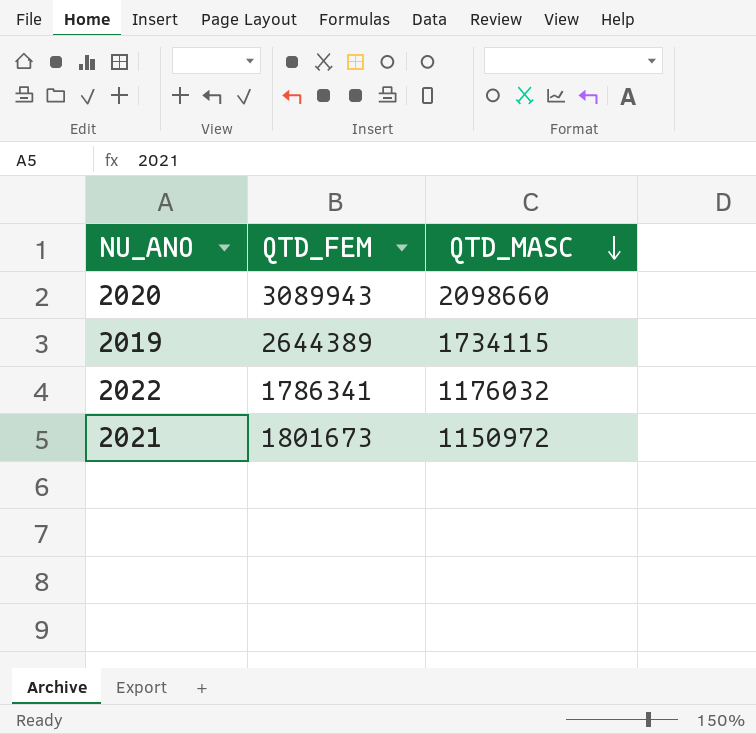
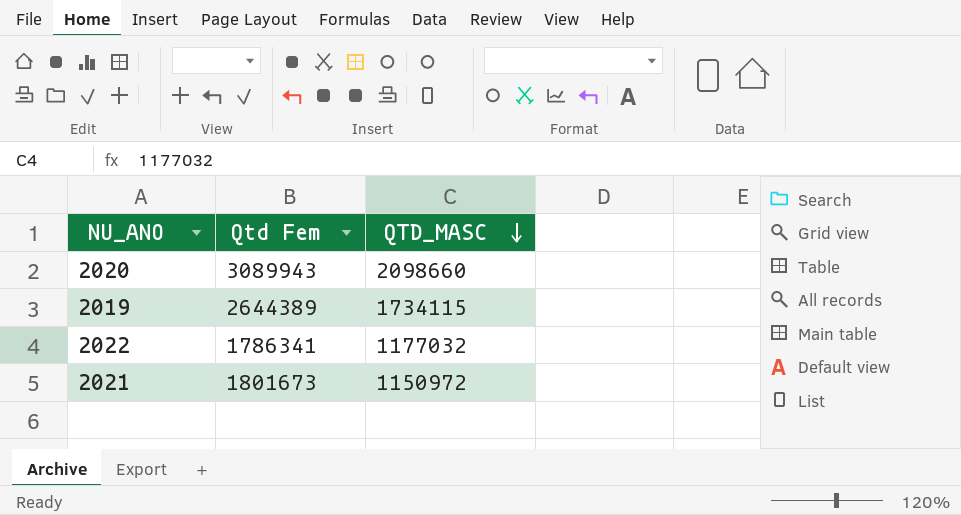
column name: QTD_FEM -> Qtd Fem
2022 | QTD_MASC: 1176032 -> 1177032

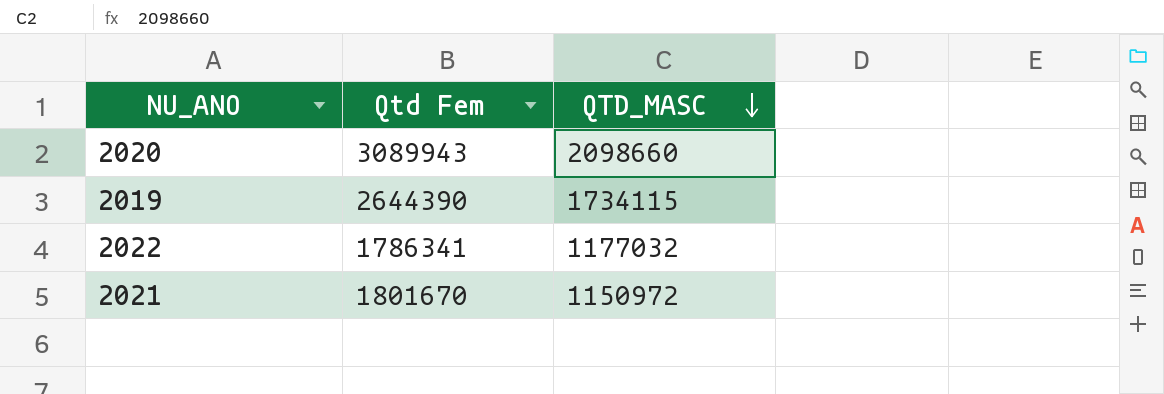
2019 | Qtd Fem: 2644389 -> 2644390
2021 | Qtd Fem: 1801673 -> 1801670

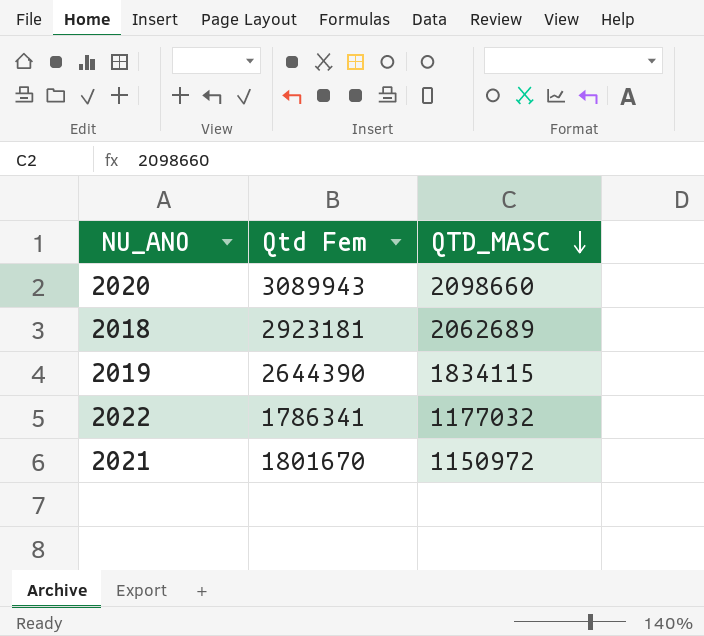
row 2018: none -> 2923181 | 2062689
2019 | QTD_MASC: 1734115 -> 1834115

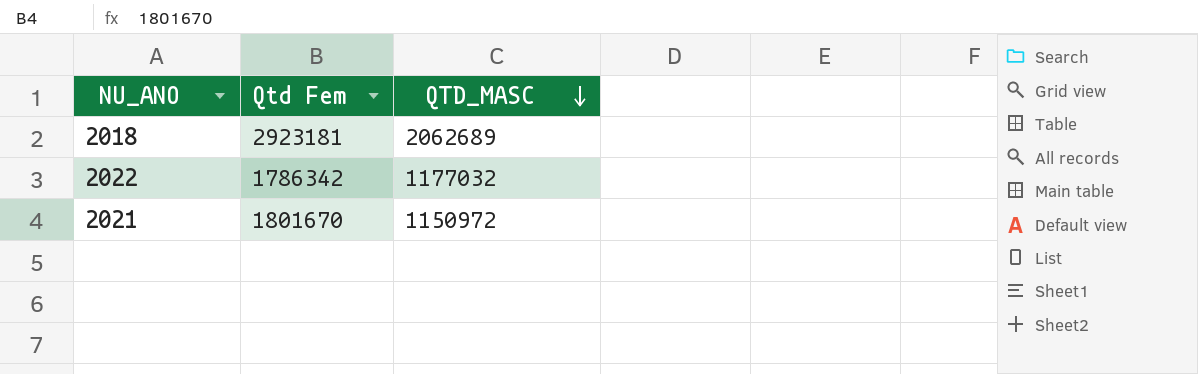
row 2020: 3089943 | 2098660 -> none
row 2019: 2644390 | 1834115 -> none
2022 | Qtd Fem: 1786341 -> 1786342

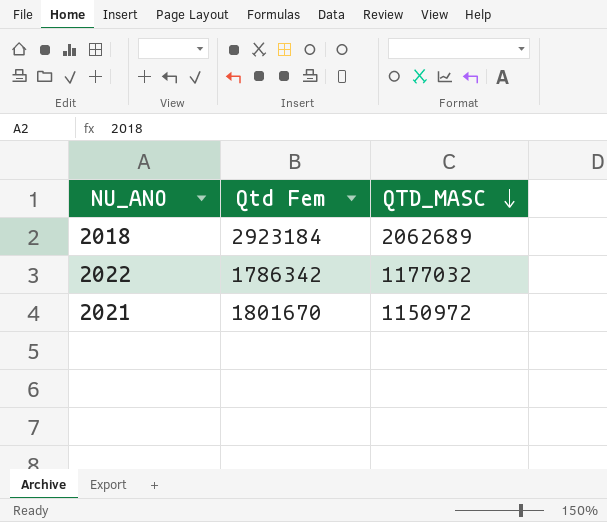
2018 | Qtd Fem: 2923181 -> 2923184

